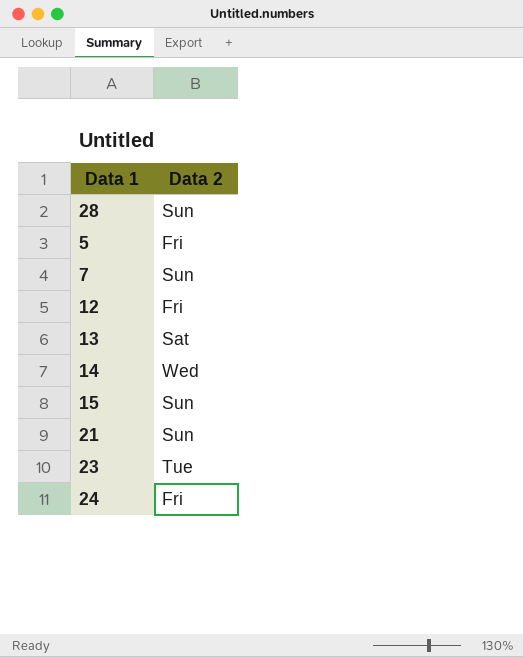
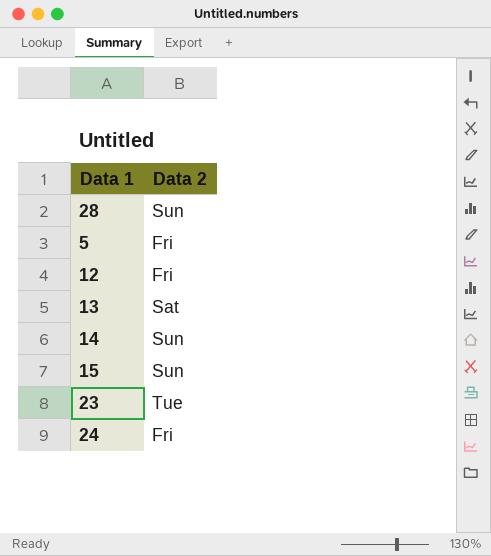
row 7: Sun -> none
row 21: Sun -> none
14 | Data 2: Wed -> Sun

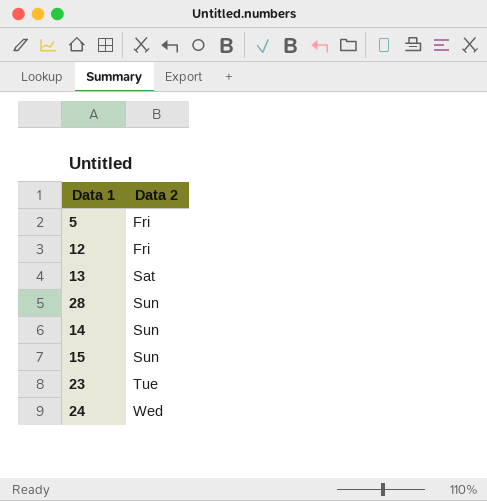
row order: none -> Data 2 ascending
24 | Data 2: Fri -> Wed

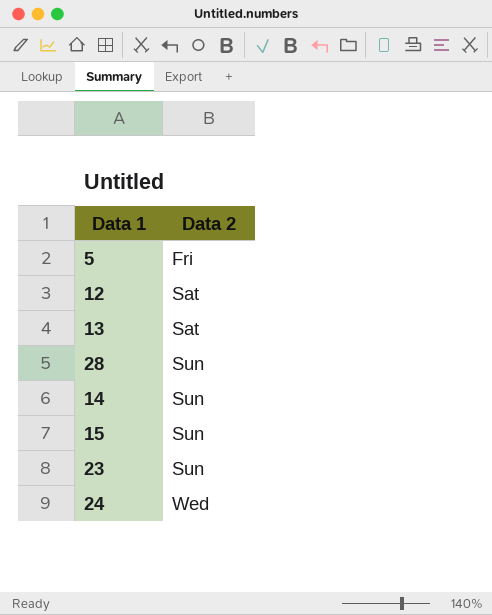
12 | Data 2: Fri -> Sat
23 | Data 2: Tue -> Sun

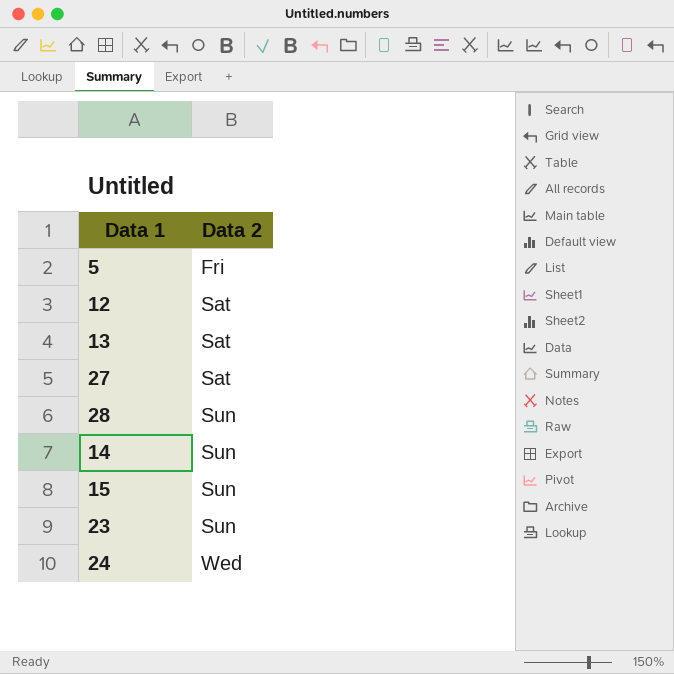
row 27: none -> Sat

